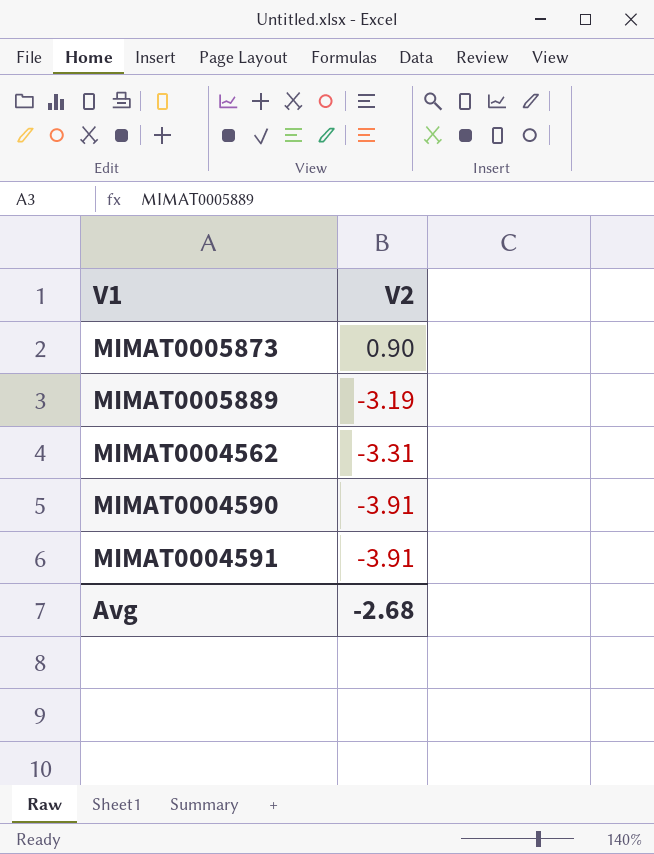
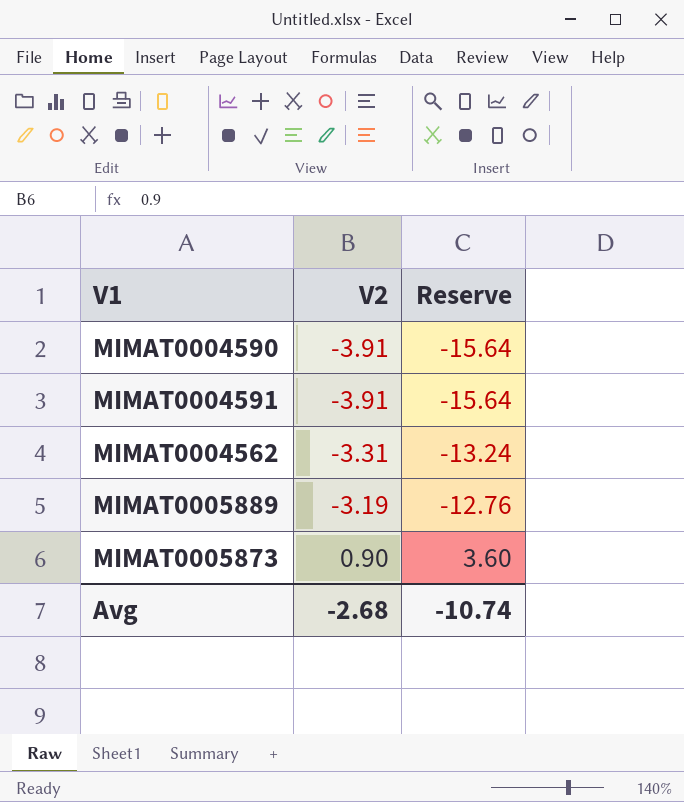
row order: V2 descending -> V2 ascending
column Reserve | formula: none -> [V2] * 4

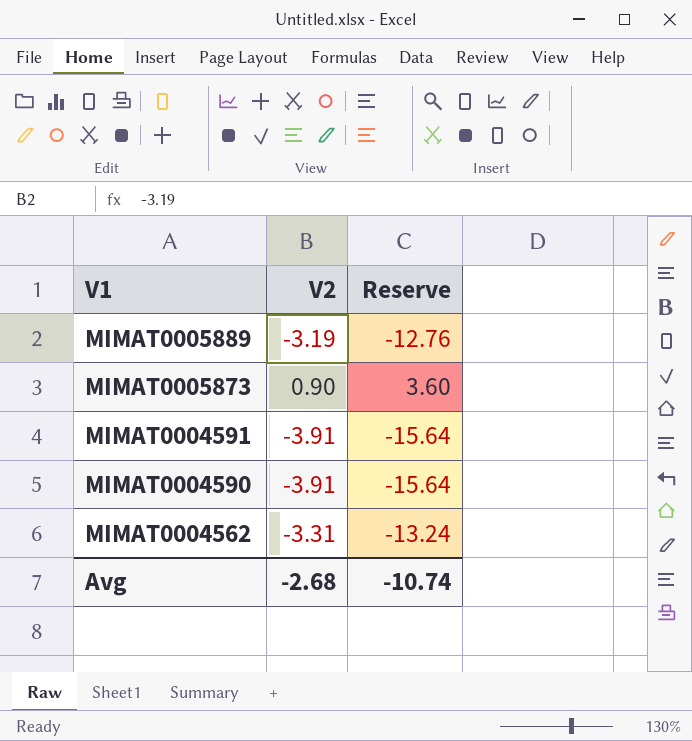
row order: V2 ascending -> V1 descending

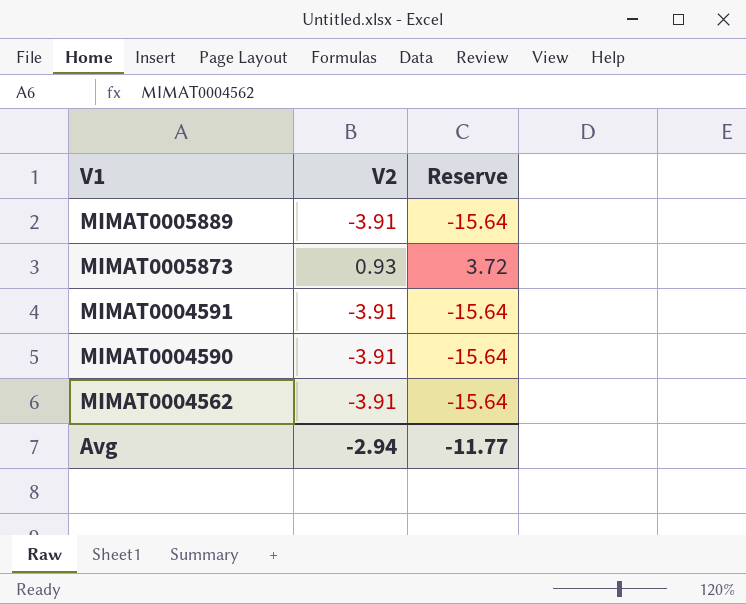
MIMAT0005889 | V2: -3.19 -> -3.91
MIMAT0005889 | Reserve: -12.76 -> -15.64
MIMAT0005873 | V2: 0.90 -> 0.93
MIMAT0005873 | Reserve: 3.60 -> 3.72
MIMAT0004562 | V2: -3.31 -> -3.91
MIMAT0004562 | Reserve: -13.24 -> -15.64
Avg | V2: -2.68 -> -2.94
Avg | Reserve: -10.74 -> -11.77

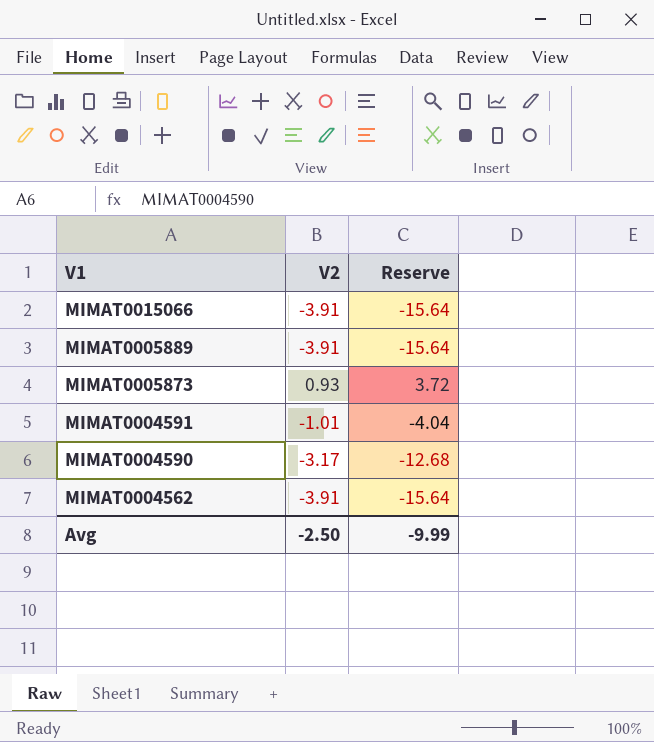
row MIMAT0015066: none -> -3.91 | -15.64
MIMAT0004591 | V2: -3.91 -> -1.01
MIMAT0004591 | Reserve: -15.64 -> -4.04
MIMAT0004590 | V2: -3.91 -> -3.17
MIMAT0004590 | Reserve: -15.64 -> -12.68
Avg | V2: -2.94 -> -2.50
Avg | Reserve: -11.77 -> -9.99

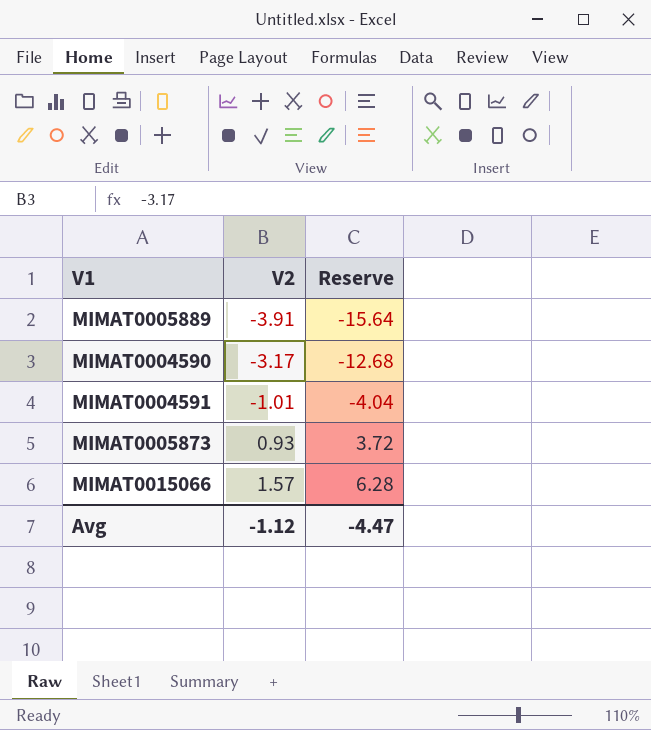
row order: V1 descending -> V2 ascending
row MIMAT0004562: -3.91 | -15.64 -> none
MIMAT0015066 | V2: -3.91 -> 1.57
MIMAT0015066 | Reserve: -15.64 -> 6.28
Avg | V2: -2.50 -> -1.12
Avg | Reserve: -9.99 -> -4.47

